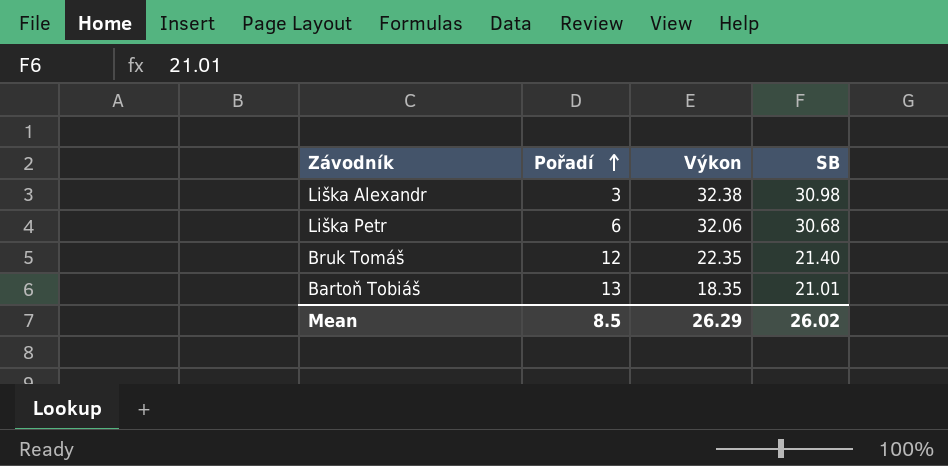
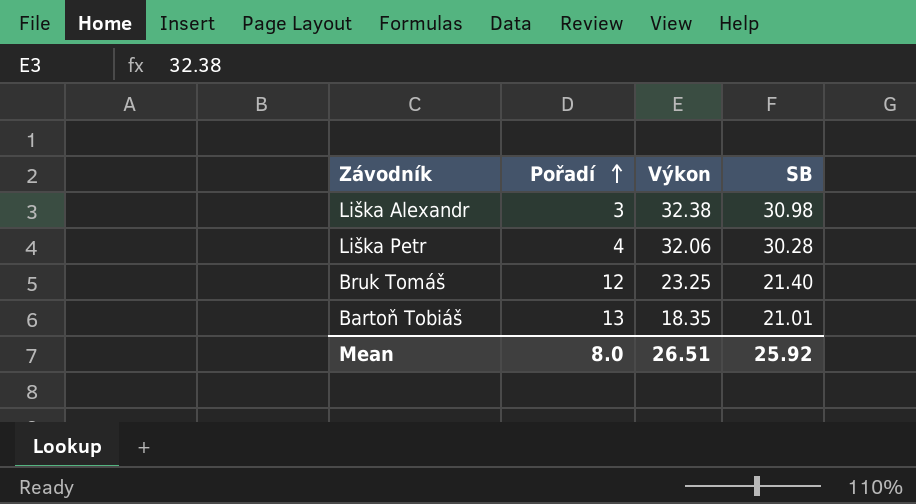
Liška Petr | Pořadí: 6 -> 4
Liška Petr | SB: 30.68 -> 30.28
Bruk Tomáš | Výkon: 22.35 -> 23.25
Mean | Pořadí: 8.5 -> 8.0
Mean | Výkon: 26.29 -> 26.51
Mean | SB: 26.02 -> 25.92

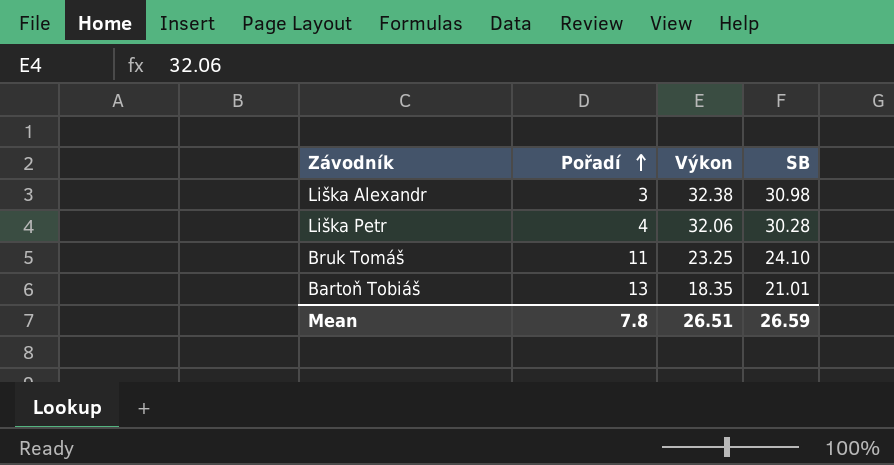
Bruk Tomáš | Pořadí: 12 -> 11
Bruk Tomáš | SB: 21.40 -> 24.10
Mean | Pořadí: 8.0 -> 7.8
Mean | SB: 25.92 -> 26.59

